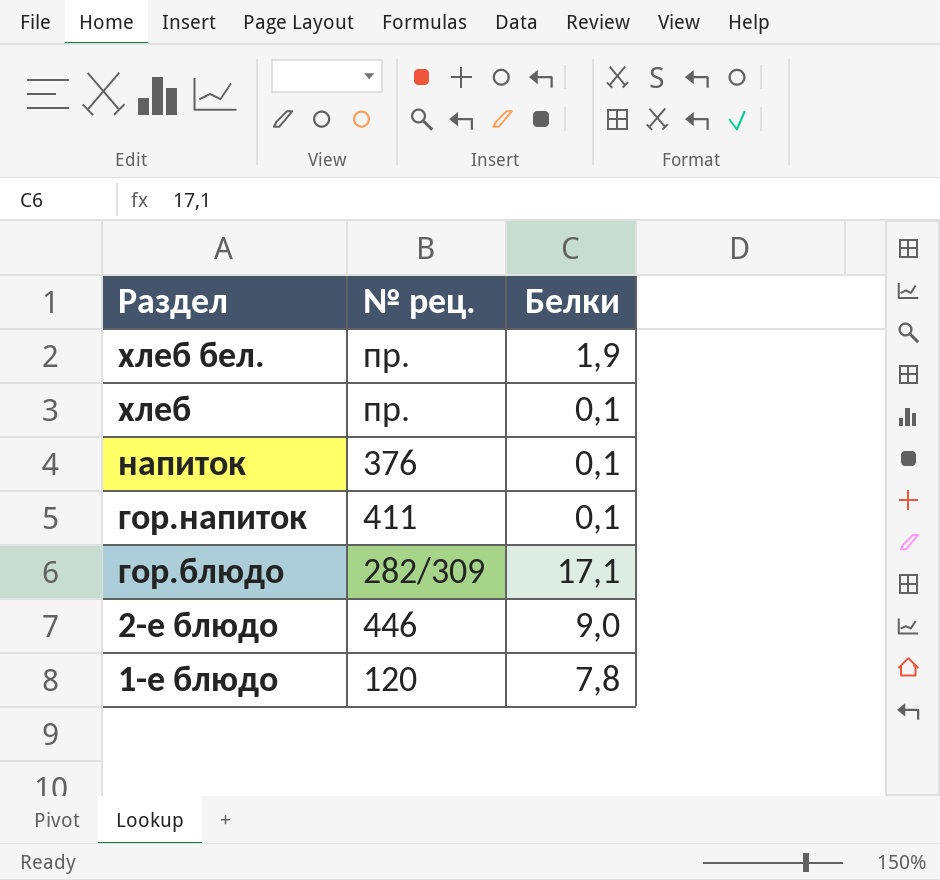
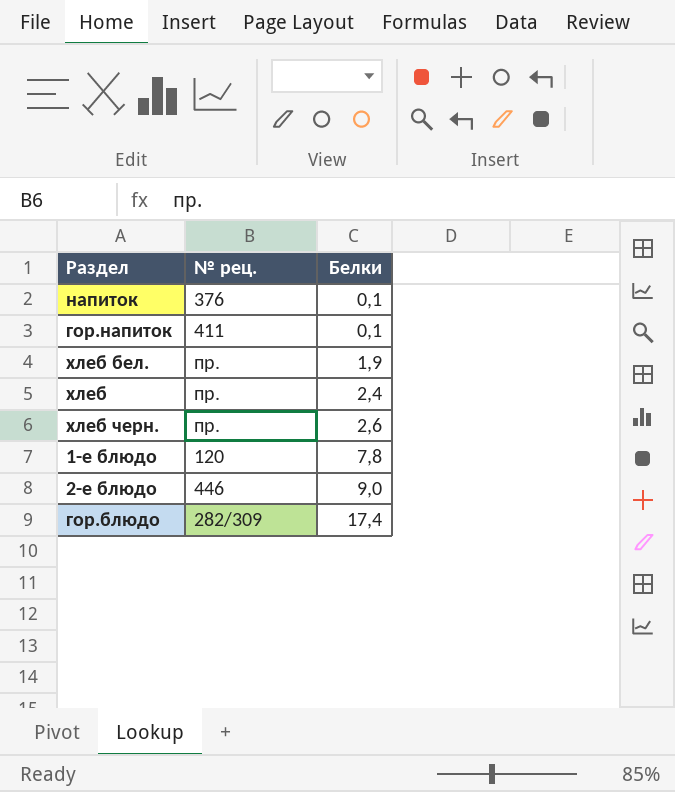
row order: Раздел descending -> Белки ascending
хлеб | Белки: 0,1 -> 2,4
row хлеб черн.: none -> пр. | 2,6
гор.блюдо | Белки: 17,1 -> 17,4

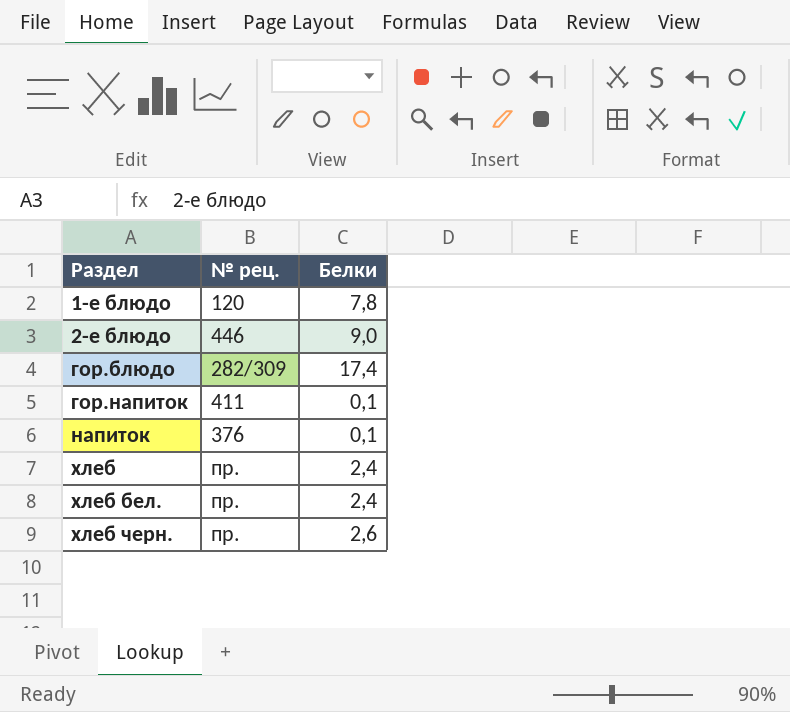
row order: Белки ascending -> Раздел ascending
хлеб бел. | Белки: 1,9 -> 2,4

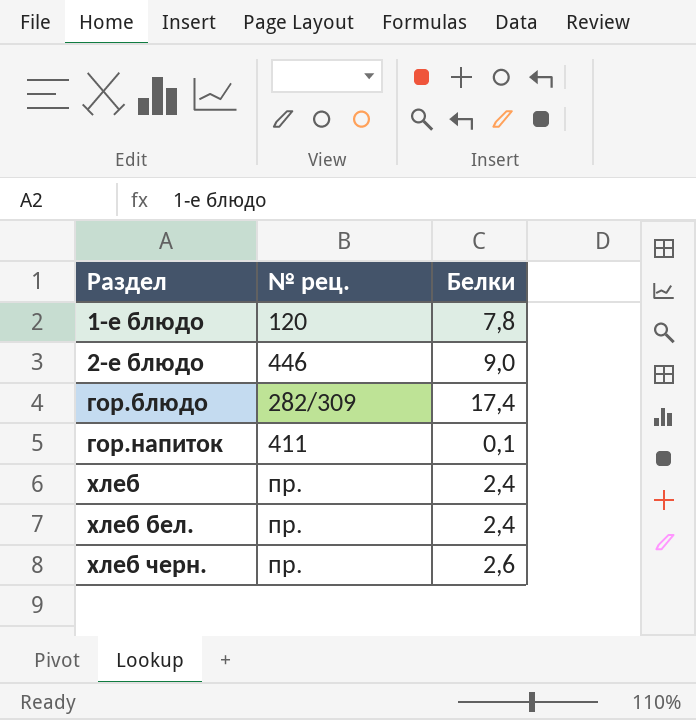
row напиток: 376 | 0,1 -> none

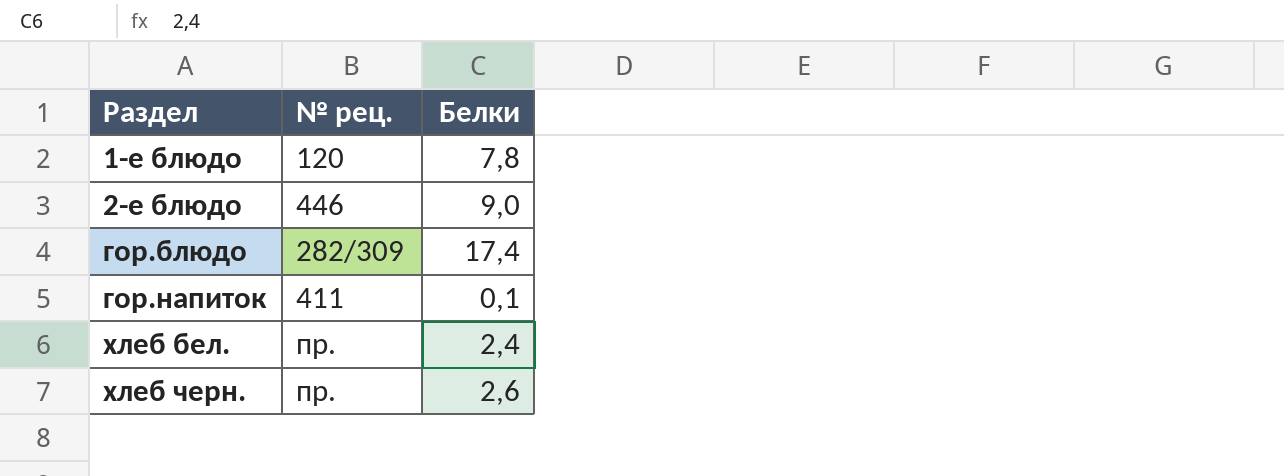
row хлеб: пр. | 2,4 -> none

